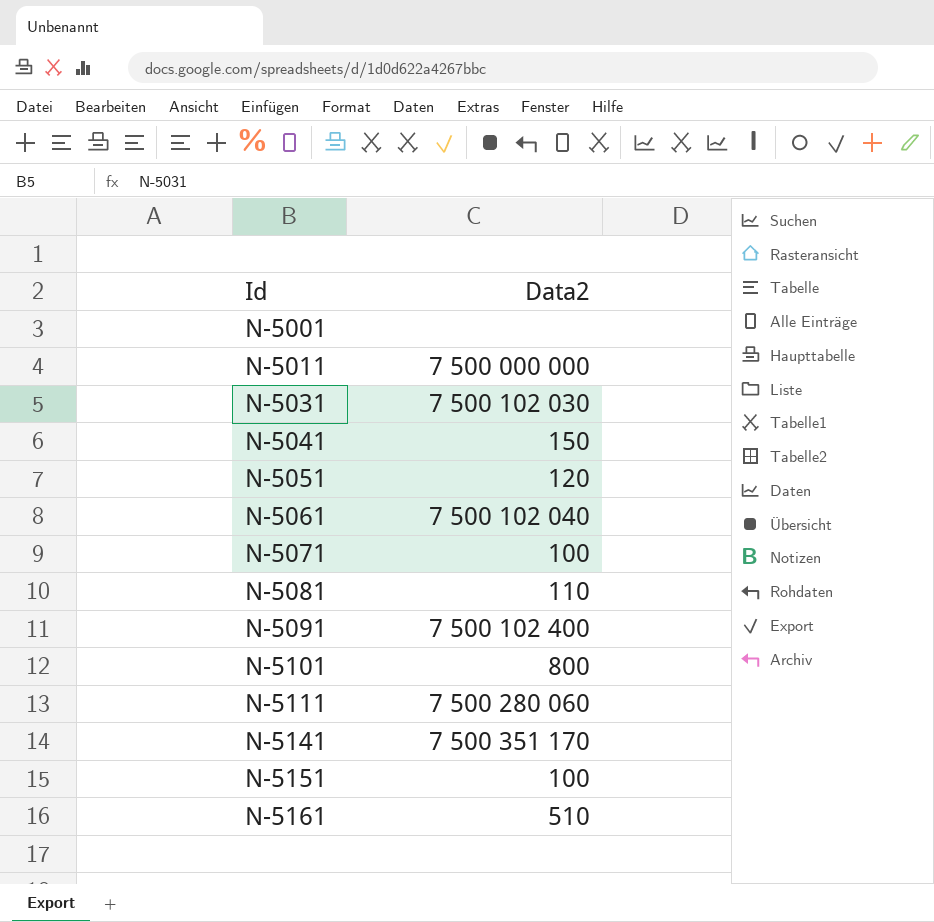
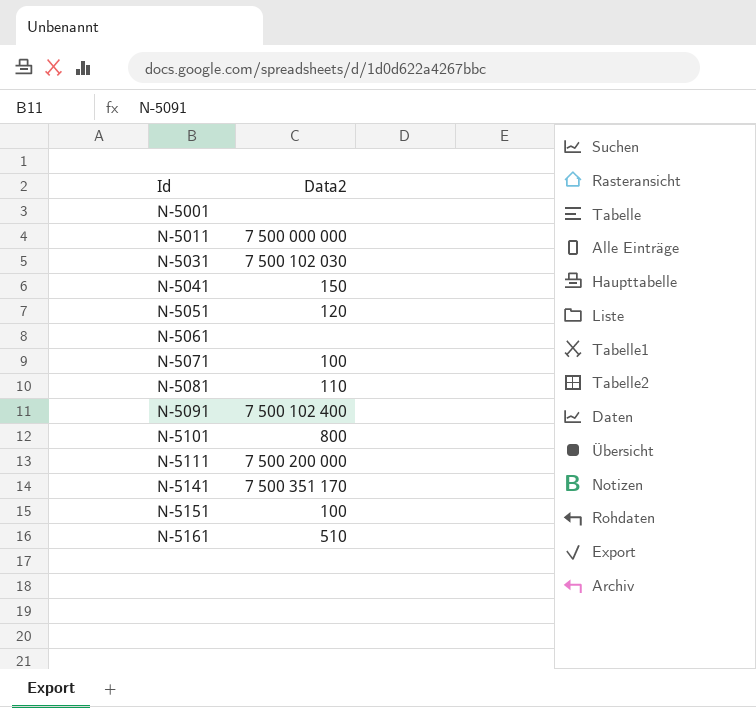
N-5061 | Data2: 7 500 102 040 -> none
N-5111 | Data2: 7 500 280 060 -> 7 500 200 000

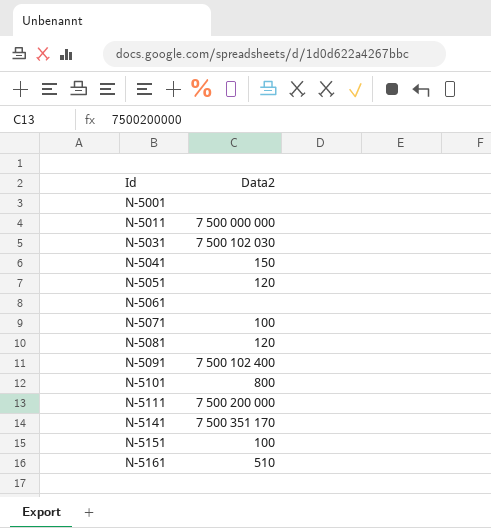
N-5081 | Data2: 110 -> 120

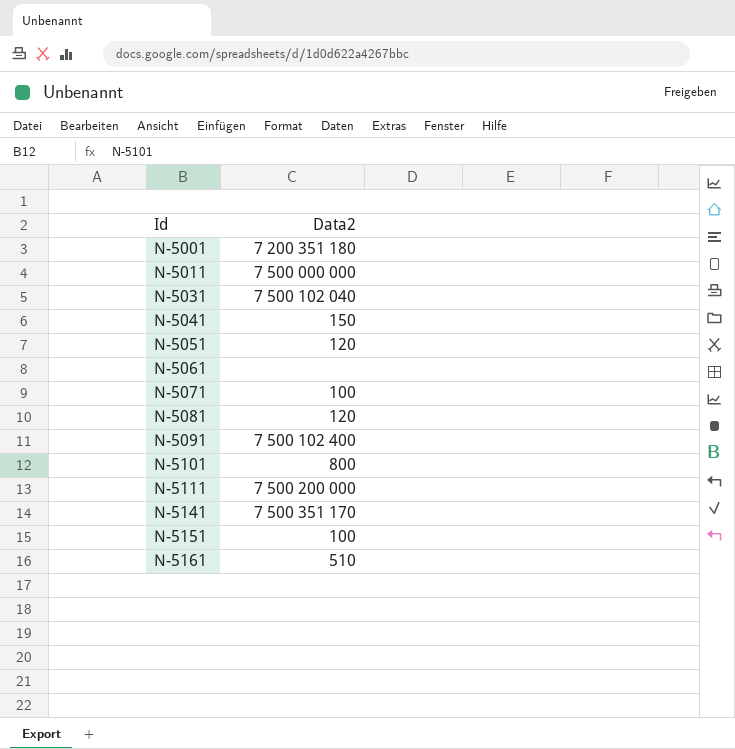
N-5001 | Data2: none -> 7 200 351 180
N-5031 | Data2: 7 500 102 030 -> 7 500 102 040

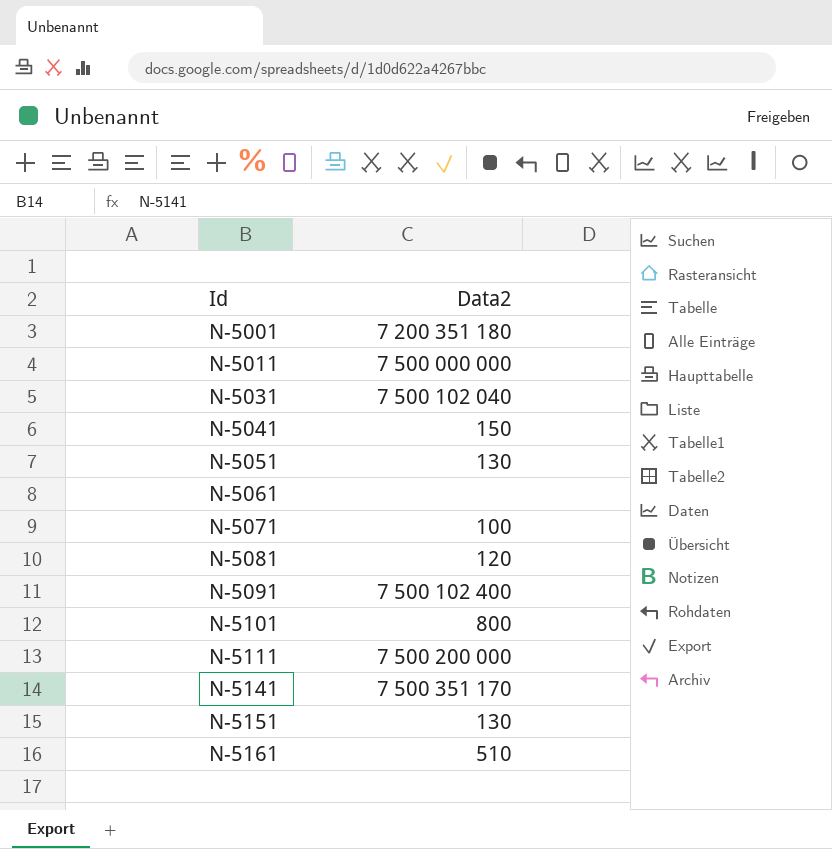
N-5051 | Data2: 120 -> 130
N-5151 | Data2: 100 -> 130

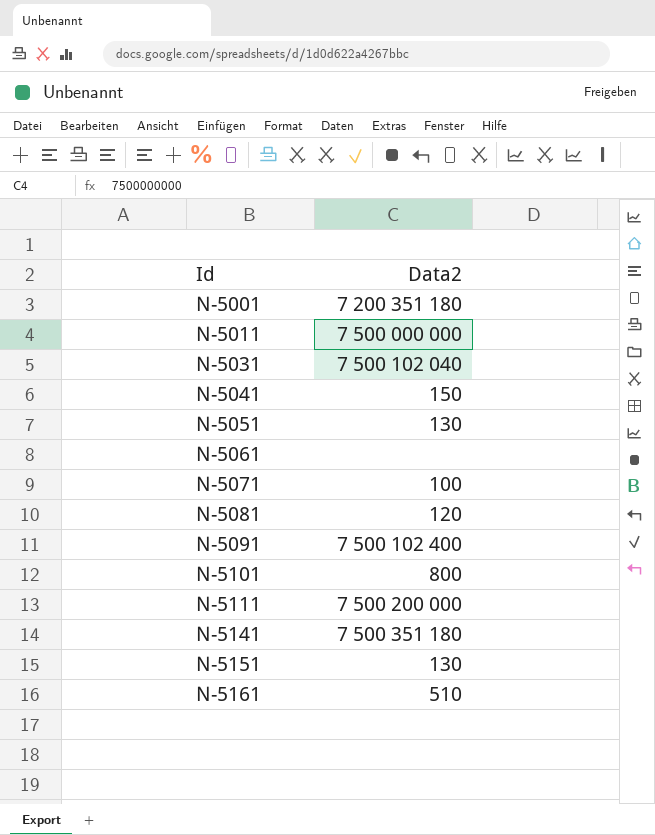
N-5141 | Data2: 7 500 351 170 -> 7 500 351 180

